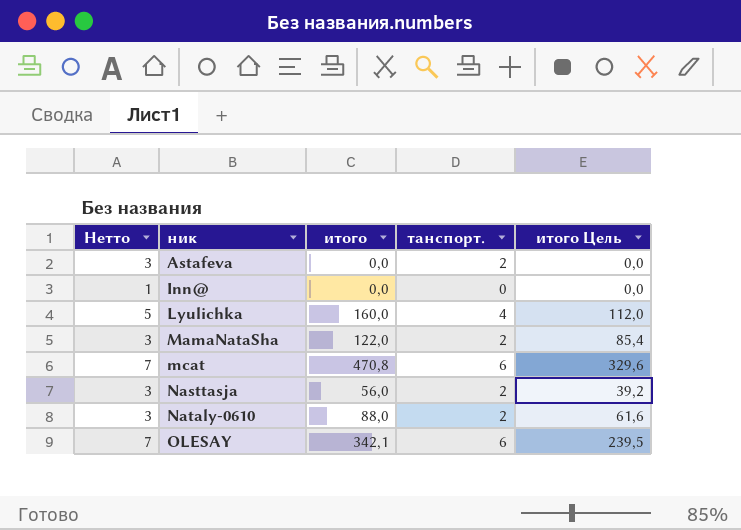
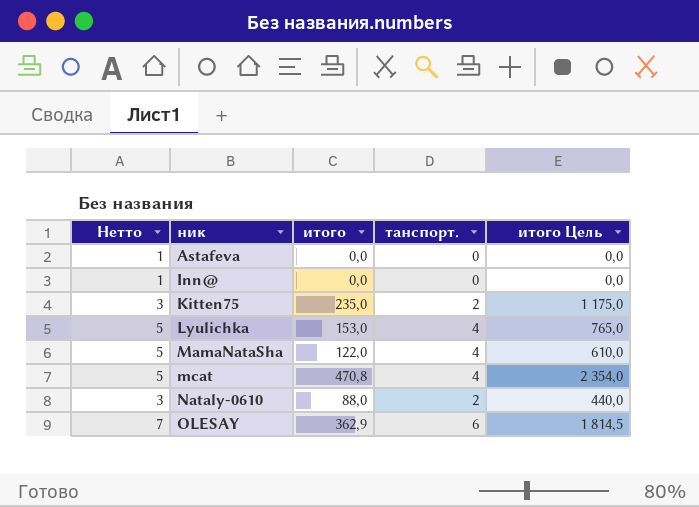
column итого Цель | formula: [итого] * 0,7 -> [итого] * 5
row Nasttasja: 3 | 56,0 | 2 | 39,2 -> none
Astafeva | Нетто: 3 -> 1
Astafeva | танспорт.: 2 -> 0
row Kitten75: none -> 3 | 235,0 | 2 | 1 175,0
Lyulichka | итого: 160,0 -> 153,0
MamaNataSha | Нетто: 3 -> 5
MamaNataSha | танспорт.: 2 -> 4
mcat | Нетто: 7 -> 5
mcat | танспорт.: 6 -> 4
OLESAY | итого: 342,1 -> 362,9

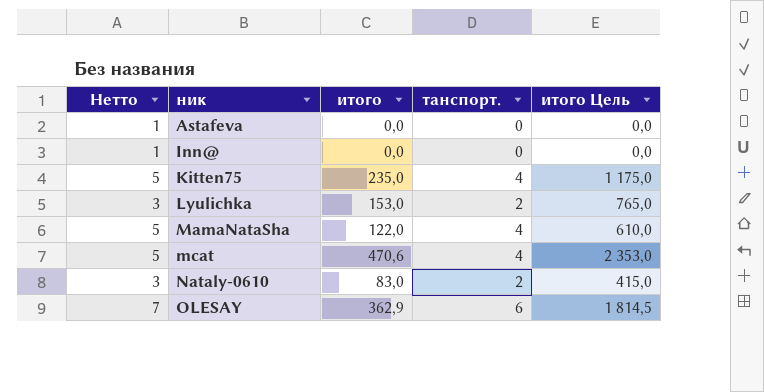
Kitten75 | Нетто: 3 -> 5
Kitten75 | танспорт.: 2 -> 4
Lyulichka | Нетто: 5 -> 3
Lyulichka | танспорт.: 4 -> 2
mcat | итого: 470,8 -> 470,6
mcat | итого Цель: 2 354,0 -> 2 353,0
Nataly-0610 | итого: 88,0 -> 83,0
Nataly-0610 | итого Цель: 440,0 -> 415,0

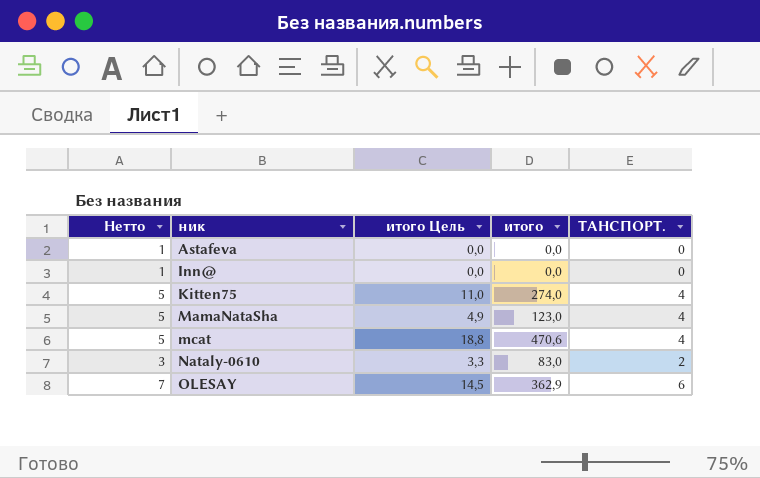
column итого Цель | formula: [итого] * 5 -> [итого] * 0,04
column итого Цель | position: 5 -> 3
column name: танспорт. -> ТАНСПОРТ.
row Lyulichka: 3 | 153,0 | 2 | 765,0 -> none
Kitten75 | итого: 235,0 -> 274,0
MamaNataSha | итого: 122,0 -> 123,0

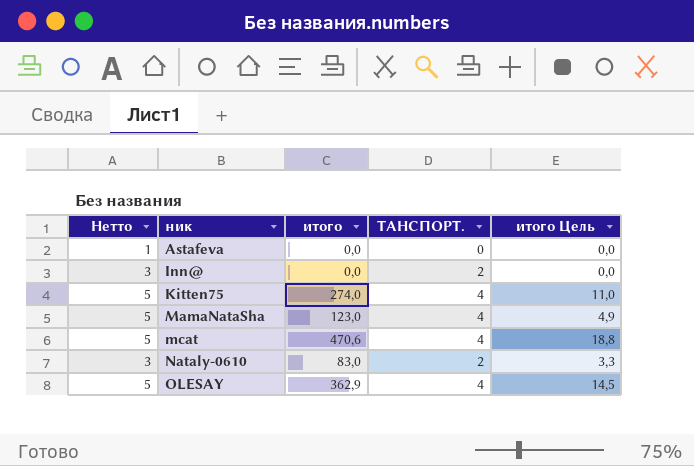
column итого Цель | position: 3 -> 5
Inn@ | Нетто: 1 -> 3
Inn@ | ТАНСПОРТ.: 0 -> 2
OLESAY | Нетто: 7 -> 5
OLESAY | ТАНСПОРТ.: 6 -> 4

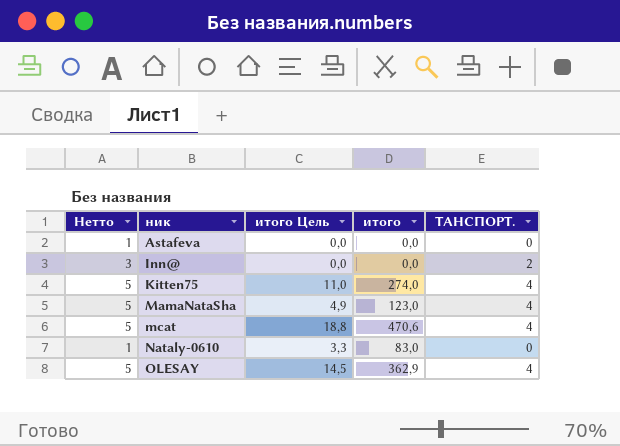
column итого Цель | position: 5 -> 3
Nataly-0610 | Нетто: 3 -> 1
Nataly-0610 | ТАНСПОРТ.: 2 -> 0

